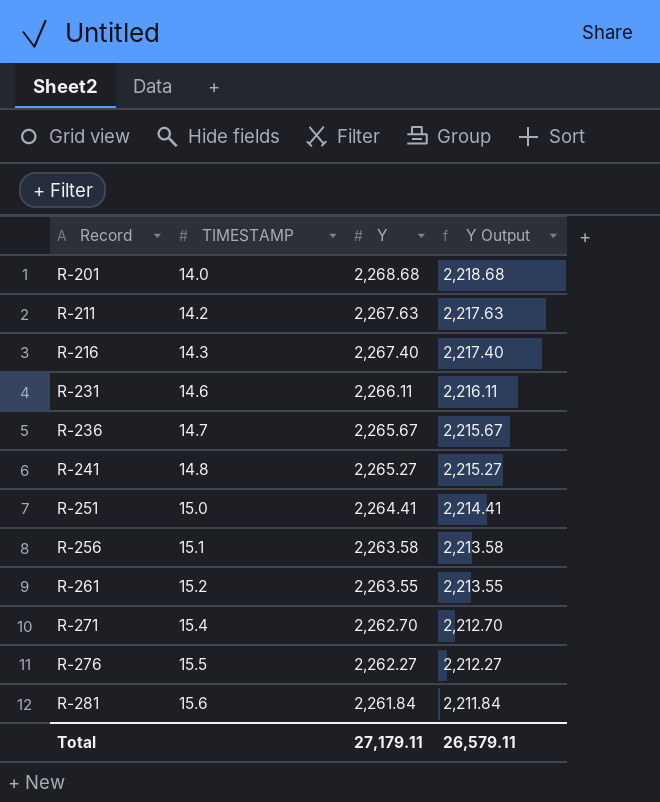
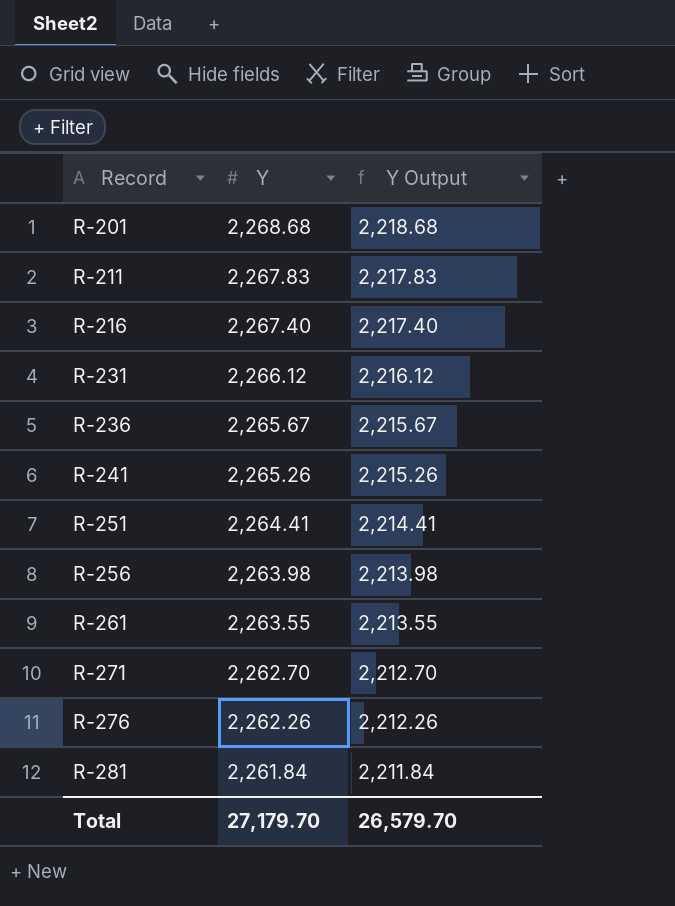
column TIMESTAMP | position: 2 -> none
R-211 | Y: 2,267.63 -> 2,267.83
R-211 | Y Output: 2,217.63 -> 2,217.83
R-231 | Y: 2,266.11 -> 2,266.12
R-231 | Y Output: 2,216.11 -> 2,216.12
R-241 | Y: 2,265.27 -> 2,265.26
R-241 | Y Output: 2,215.27 -> 2,215.26
R-256 | Y: 2,263.58 -> 2,263.98
R-256 | Y Output: 2,213.58 -> 2,213.98
R-276 | Y: 2,262.27 -> 2,262.26
R-276 | Y Output: 2,212.27 -> 2,212.26
Total | Y: 27,179.11 -> 27,179.70
Total | Y Output: 26,579.11 -> 26,579.70

